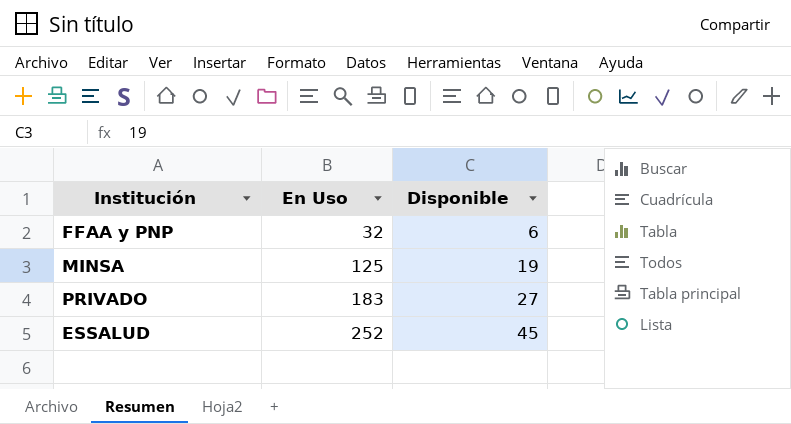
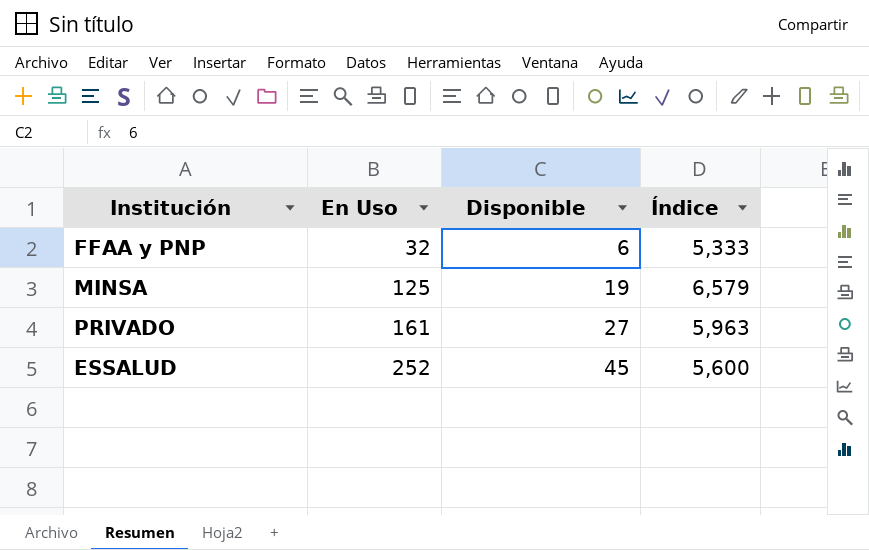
column Índice | formula: none -> [En Uso] / [Disponible]
PRIVADO | En Uso: 183 -> 161

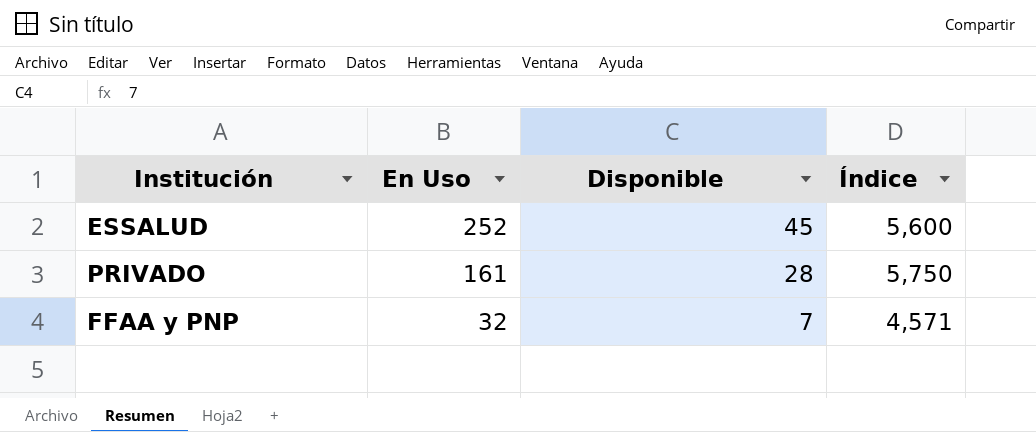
row order: En Uso ascending -> En Uso descending
row MINSA: 125 | 19 | 6,579 -> none
PRIVADO | Disponible: 27 -> 28
PRIVADO | Índice: 5,963 -> 5,750
FFAA y PNP | Disponible: 6 -> 7
FFAA y PNP | Índice: 5,333 -> 4,571

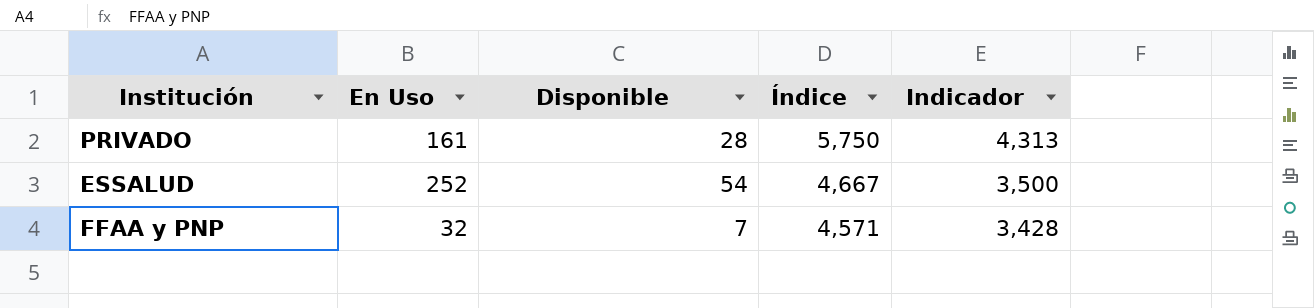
row order: En Uso descending -> Índice descending
column Indicador | formula: none -> [Índice] * 0,75
ESSALUD | Disponible: 45 -> 54
ESSALUD | Índice: 5,600 -> 4,667

